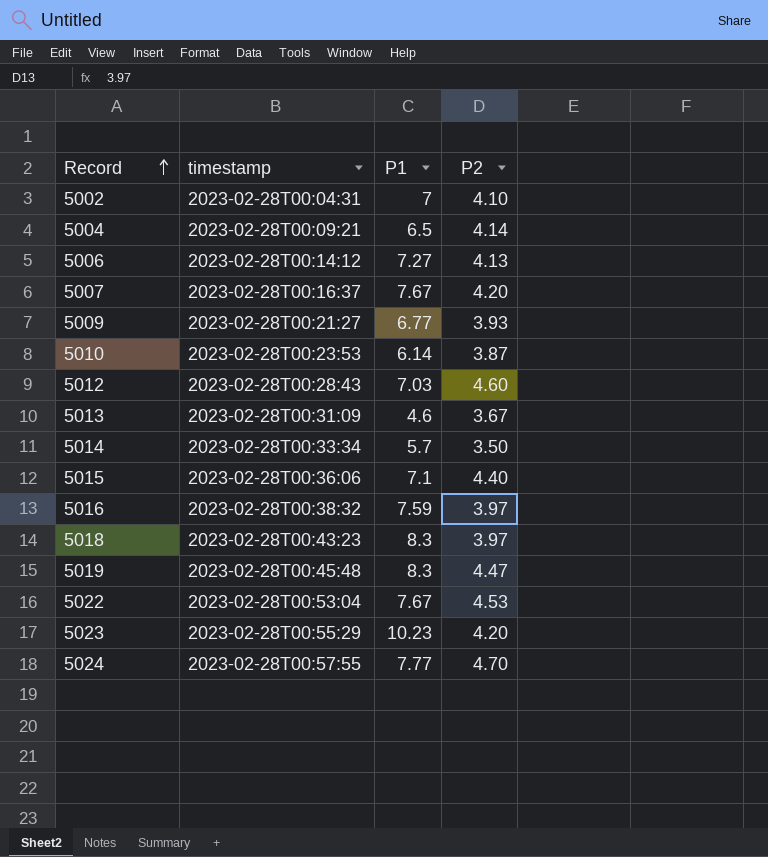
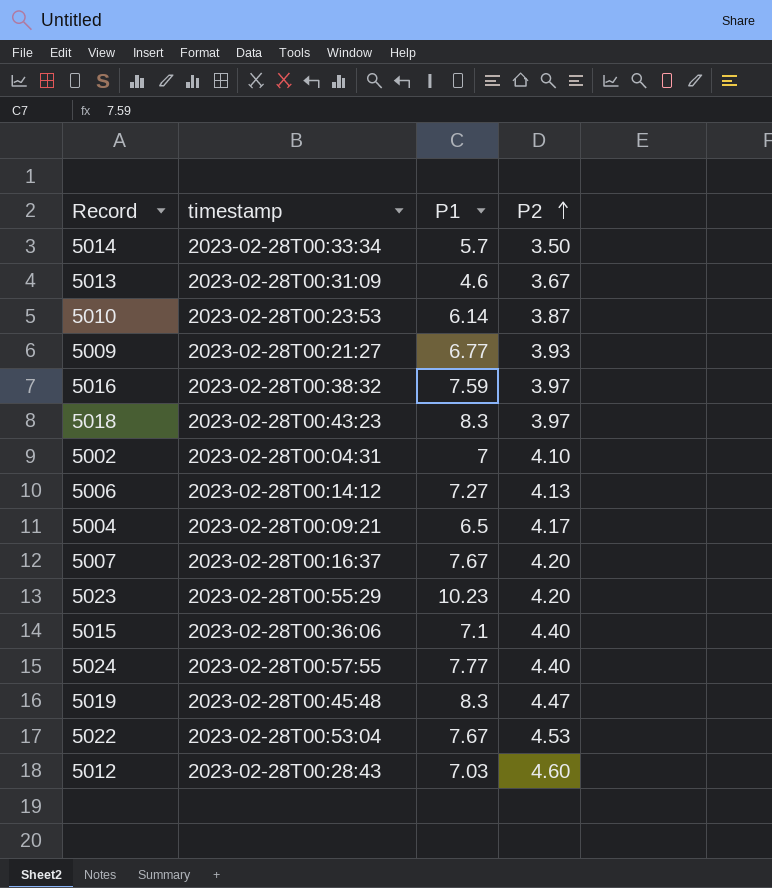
row order: Record ascending -> P2 ascending
5004 | P2: 4.14 -> 4.17
5024 | P2: 4.70 -> 4.40

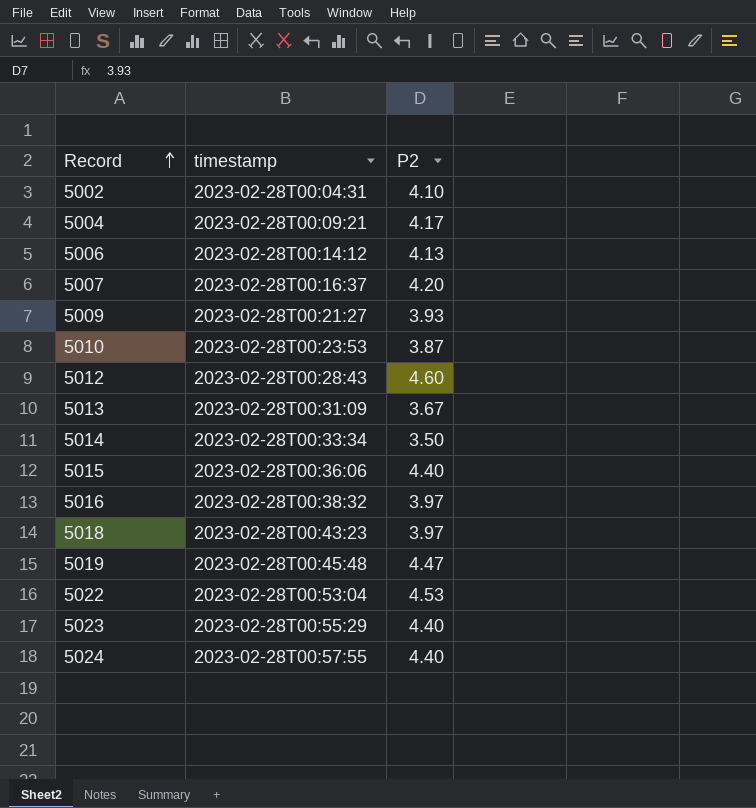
row order: P2 ascending -> Record ascending
column P1 | position: 3 -> none
5023 | P2: 4.20 -> 4.40

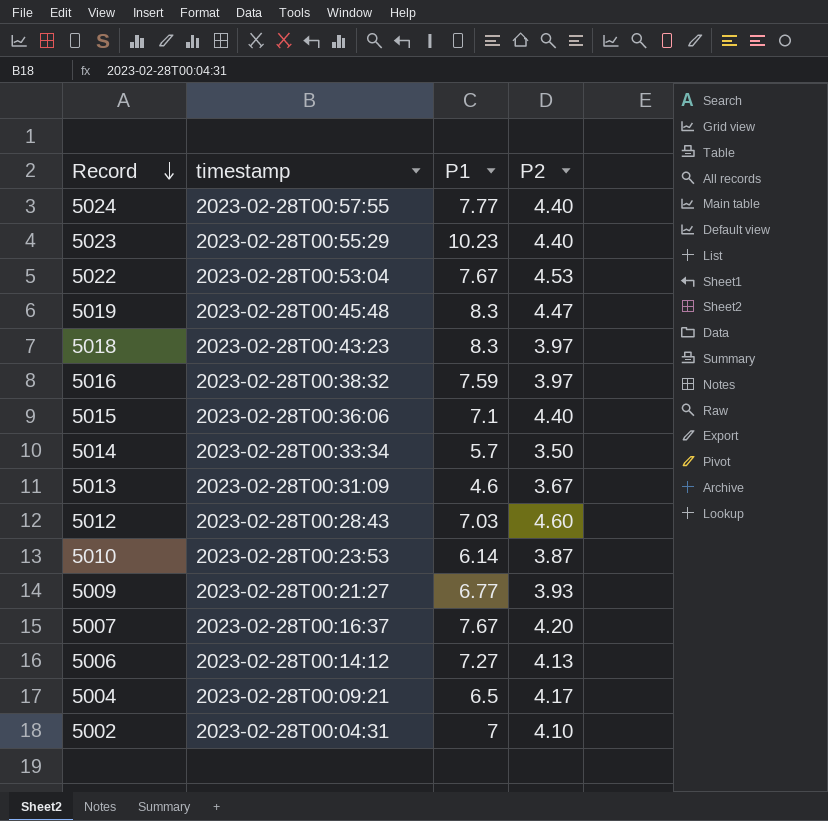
row order: Record ascending -> Record descending
column P1 | position: none -> 3

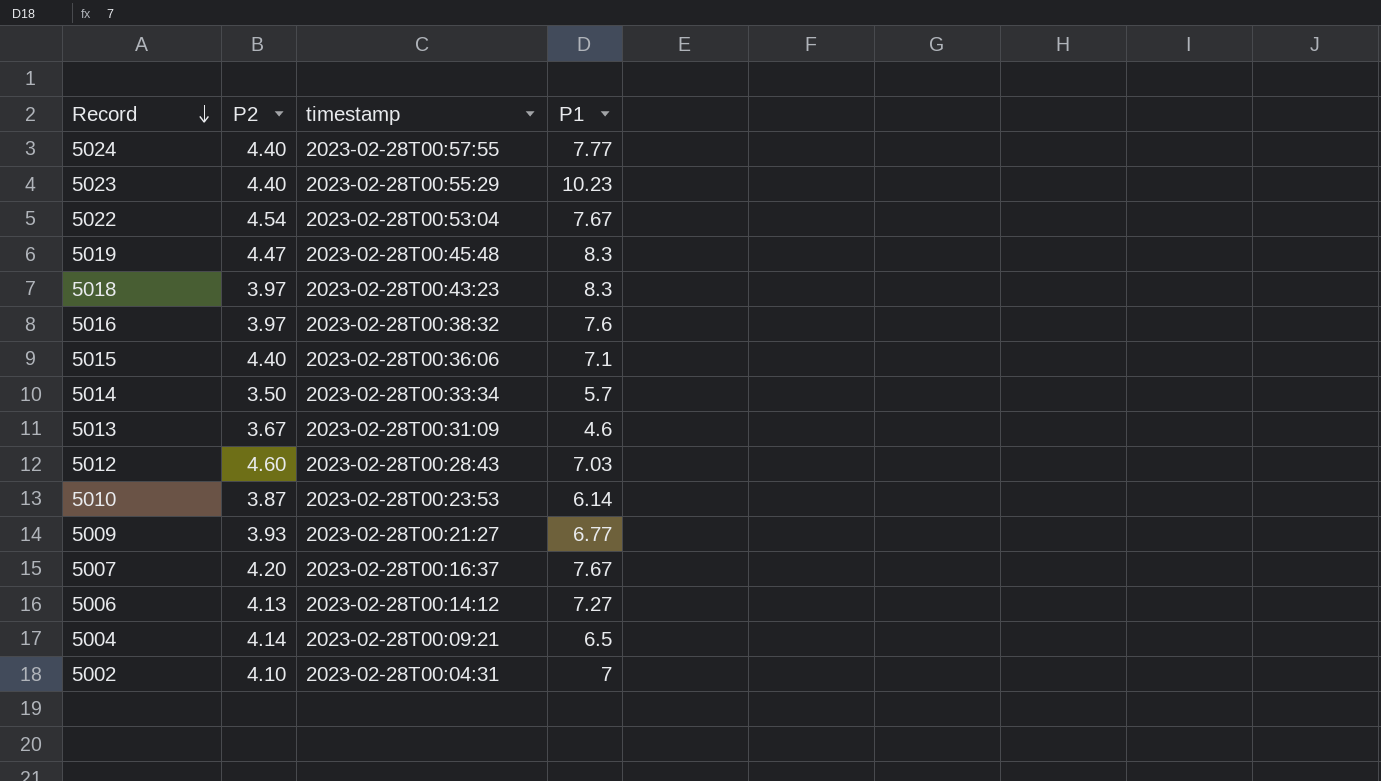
column P2 | position: 4 -> 2
5022 | P2: 4.53 -> 4.54
5016 | P1: 7.59 -> 7.6
5004 | P2: 4.17 -> 4.14

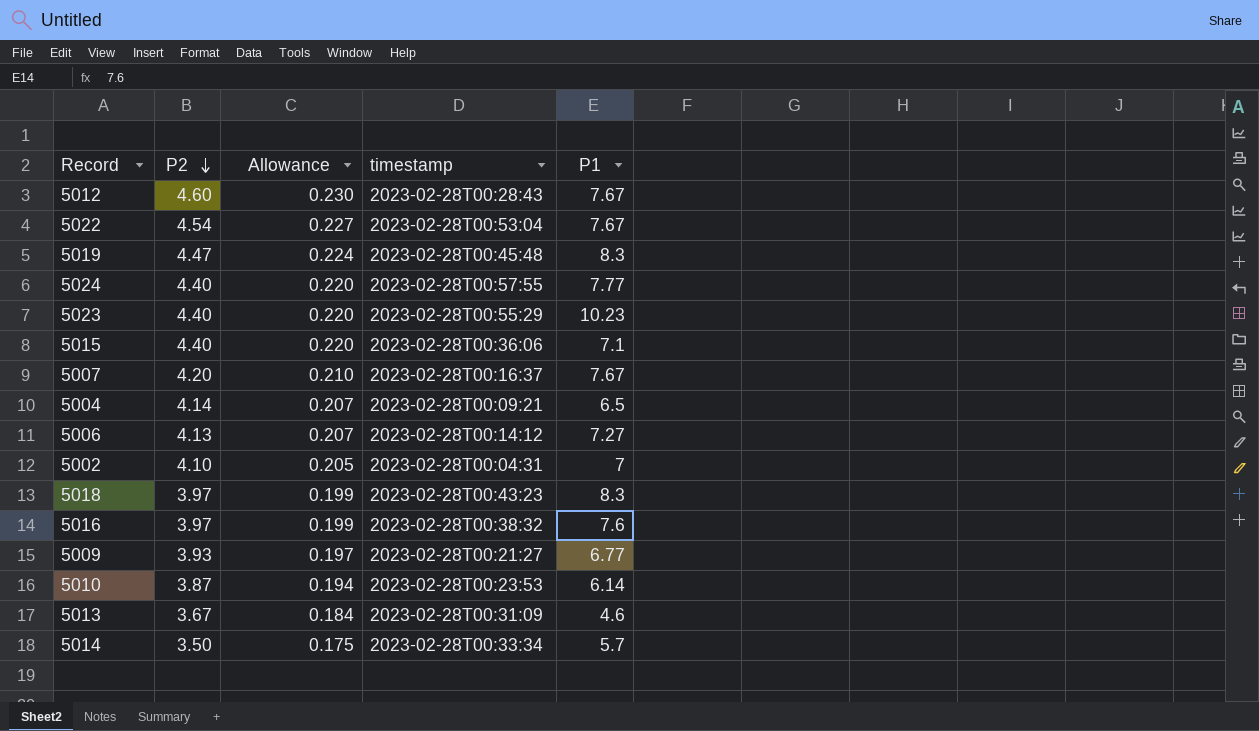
row order: Record descending -> P2 descending
column Allowance | formula: none -> [P2] * 0.05
5012 | P1: 7.03 -> 7.67

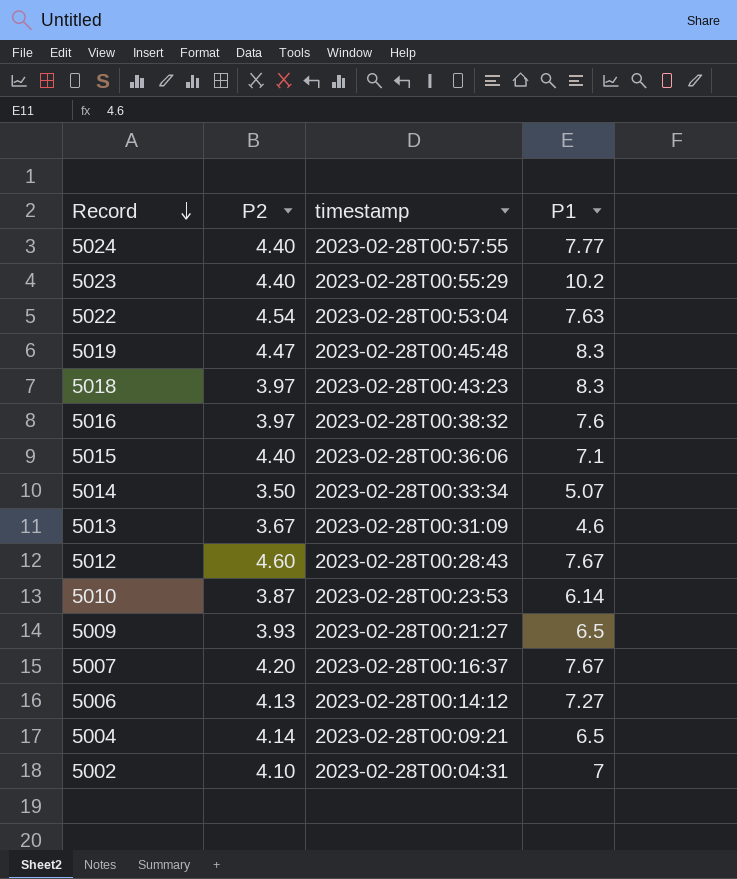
row order: P2 descending -> Record descending
column Allowance | formula: [P2] * 0.05 -> none
5023 | P1: 10.23 -> 10.2
5022 | P1: 7.67 -> 7.63
5014 | P1: 5.7 -> 5.07
5009 | P1: 6.77 -> 6.5

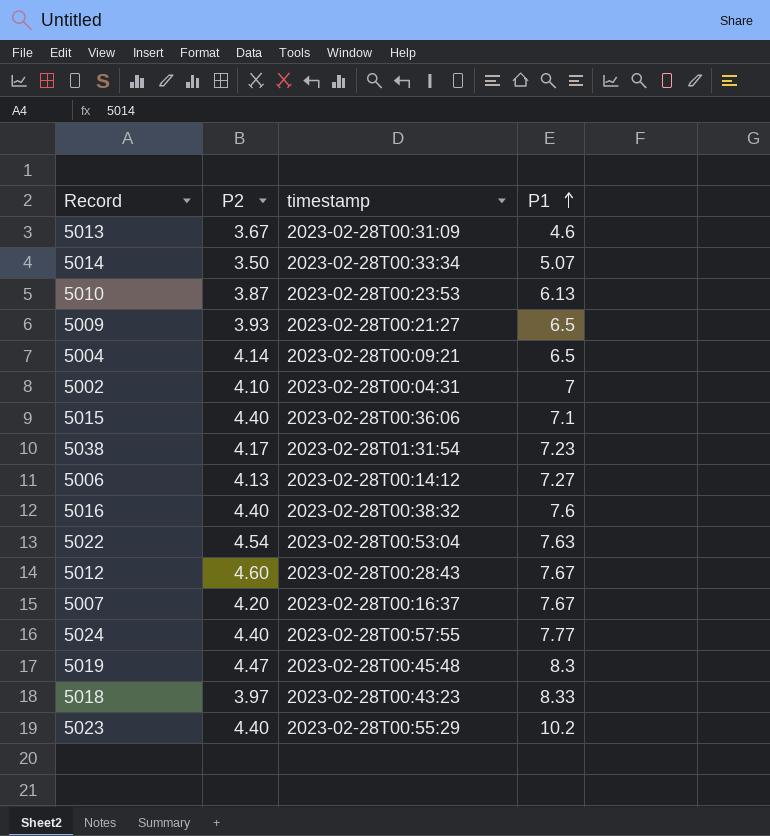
row order: Record descending -> P1 ascending
5010 | P1: 6.14 -> 6.13
row 5038: none -> 4.17 | 2023-02-28T01:31:54 | 7.23
5016 | P2: 3.97 -> 4.40
5018 | P1: 8.3 -> 8.33

